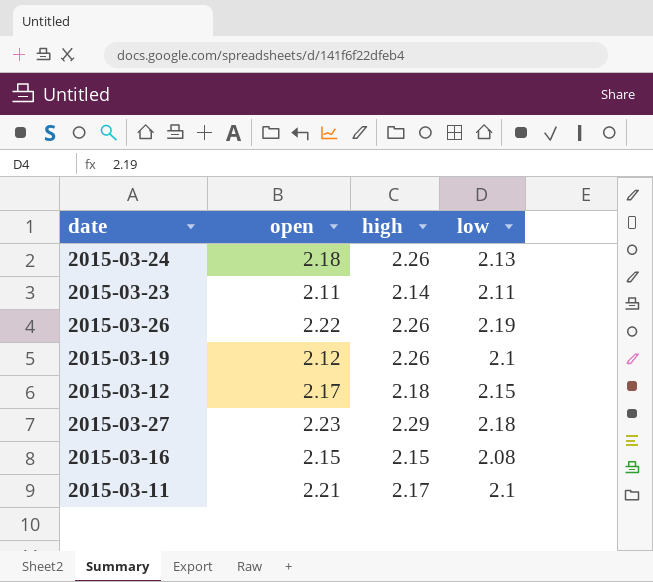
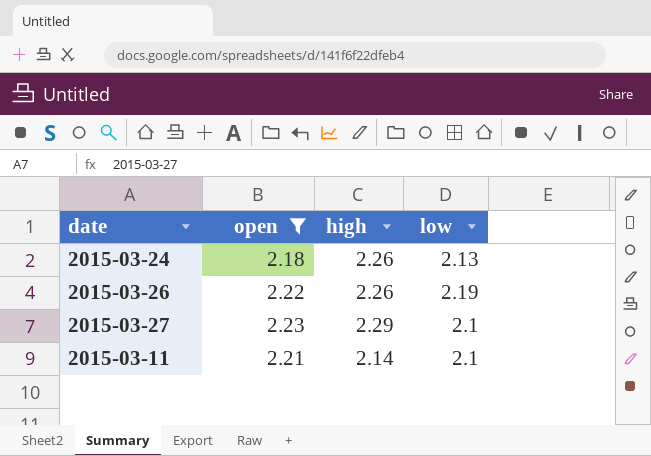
filter: none -> open >= 2.18
2015-03-27 | low: 2.18 -> 2.1
2015-03-11 | high: 2.17 -> 2.14

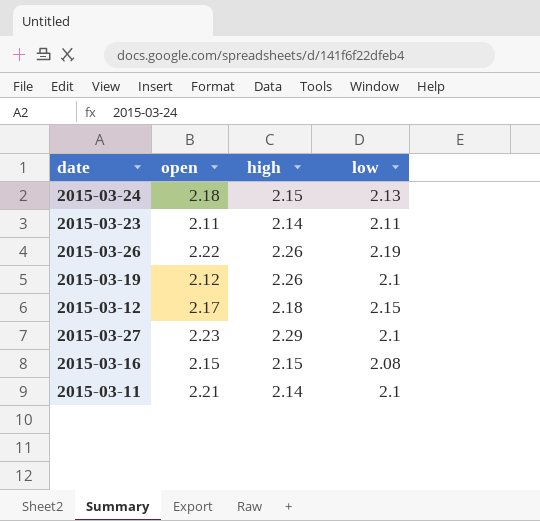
filter: open >= 2.18 -> none
2015-03-24 | high: 2.26 -> 2.15

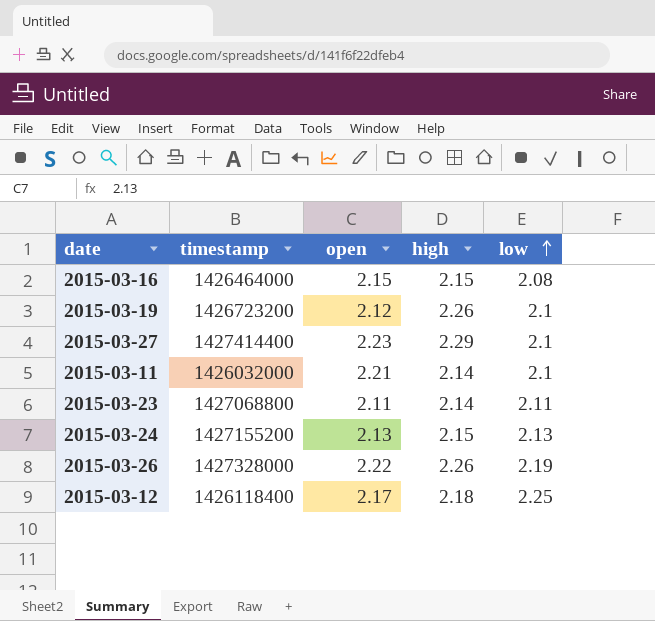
row order: none -> low ascending
column timestamp | position: none -> 2
2015-03-24 | open: 2.18 -> 2.13
2015-03-12 | low: 2.15 -> 2.25

